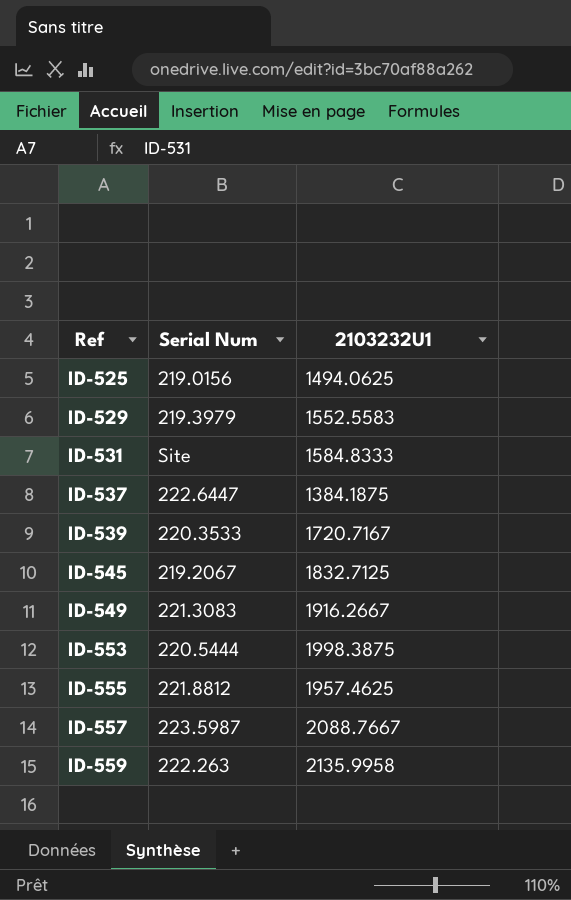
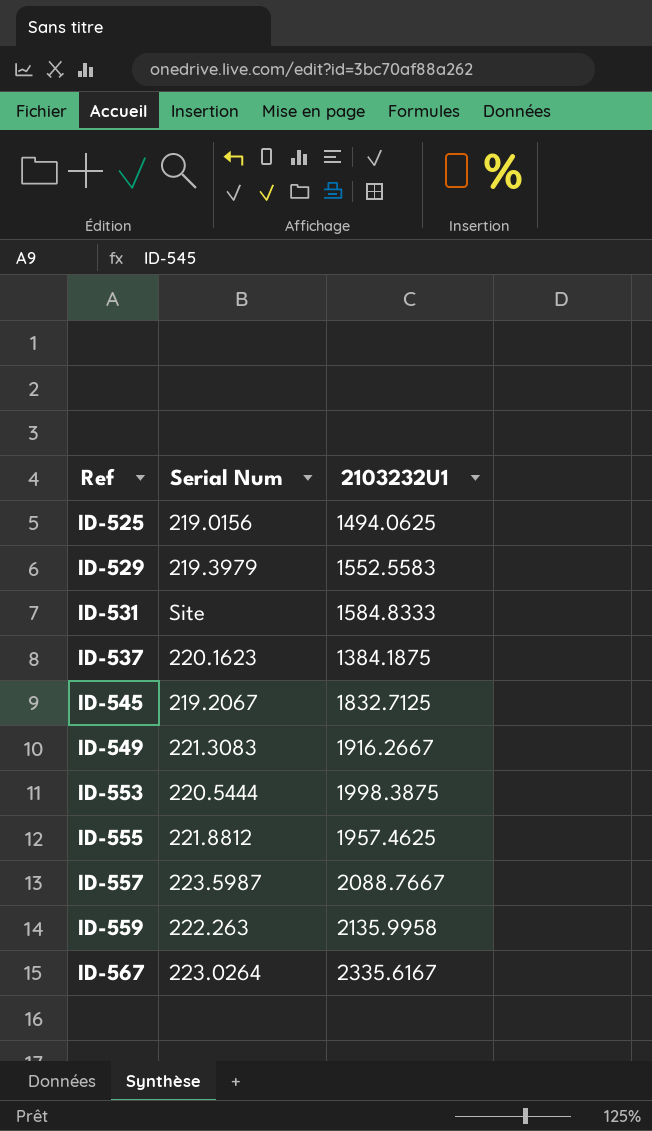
row ID-539: 220.3533 | 1720.7167 -> none
ID-537 | Serial Num: 222.6447 -> 220.1623
row ID-567: none -> 223.0264 | 2335.6167

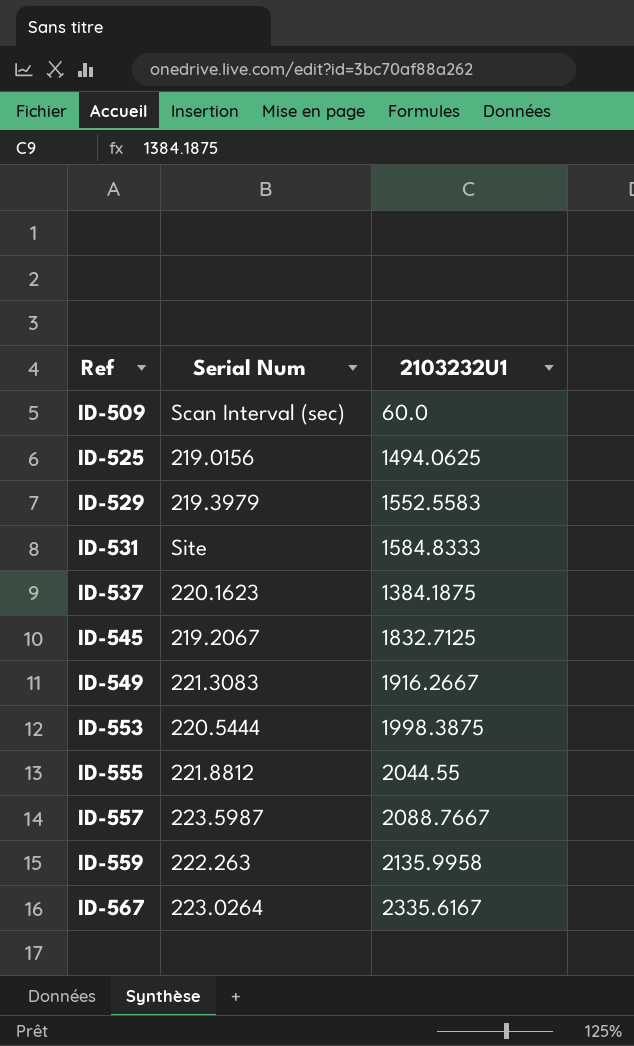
row ID-509: none -> Scan Interval (sec) | 60.0
ID-555 | 2103232U1: 1957.4625 -> 2044.55

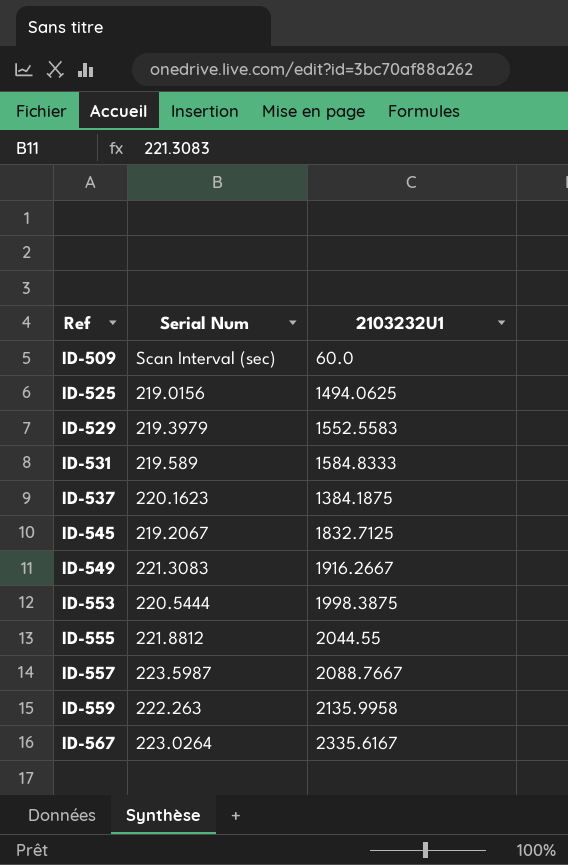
ID-531 | Serial Num: Site -> 219.589

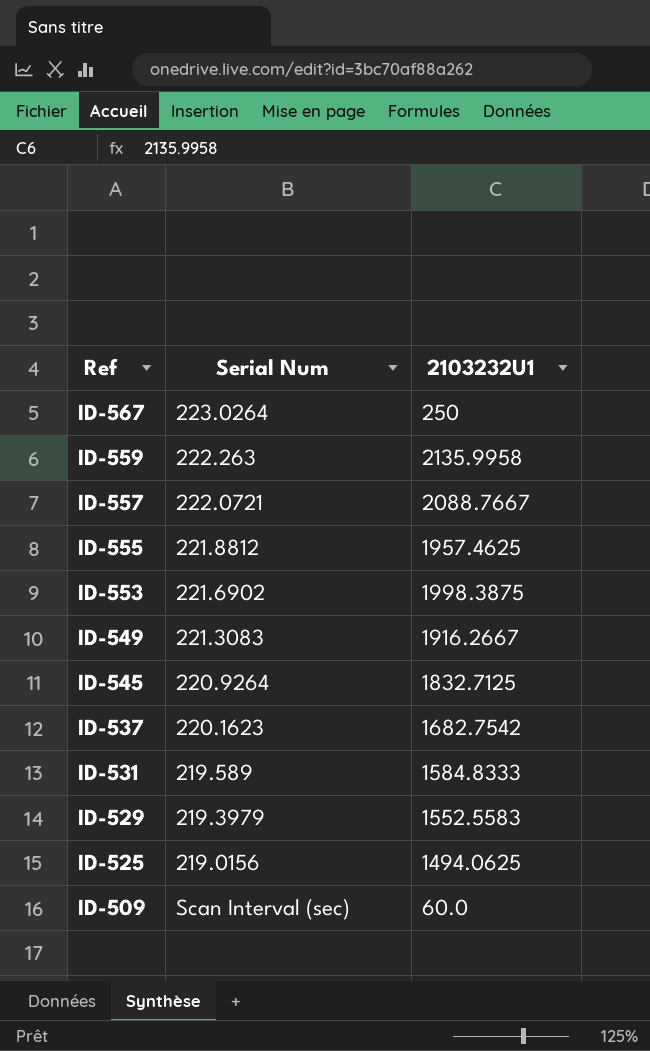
row order: Ref ascending -> Ref descending
ID-567 | 2103232U1: 2335.6167 -> 250
ID-557 | Serial Num: 223.5987 -> 222.0721
ID-555 | 2103232U1: 2044.55 -> 1957.4625
ID-553 | Serial Num: 220.5444 -> 221.6902
ID-545 | Serial Num: 219.2067 -> 220.9264
ID-537 | 2103232U1: 1384.1875 -> 1682.7542

